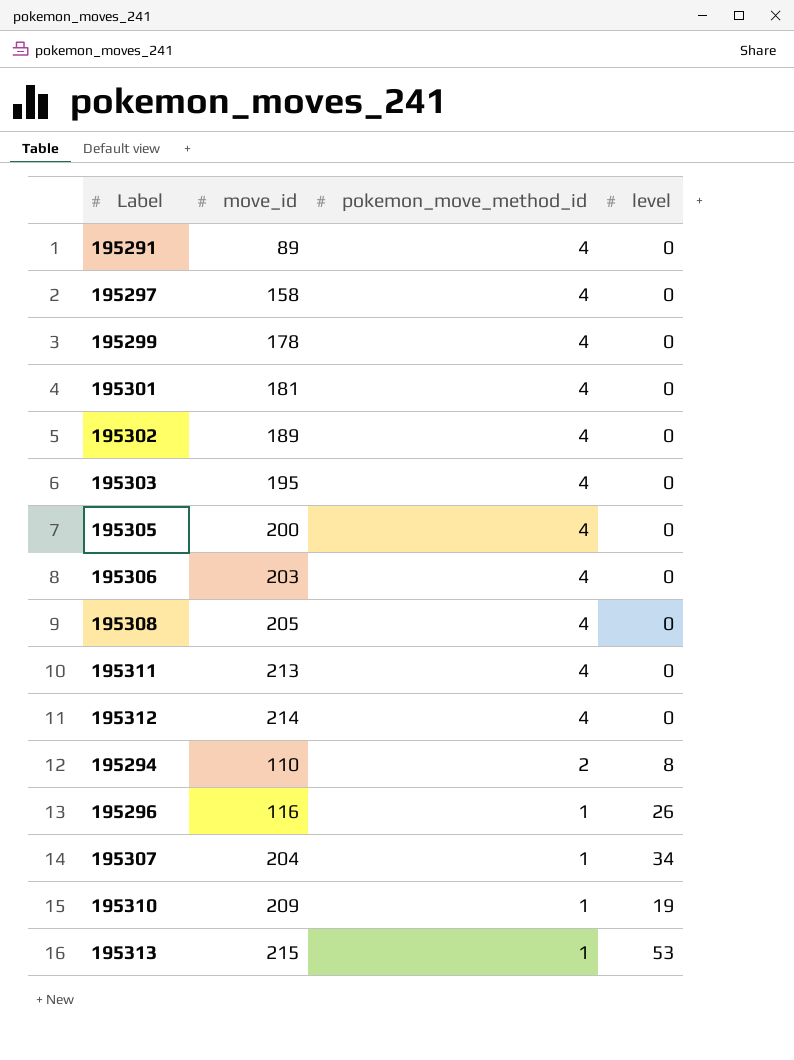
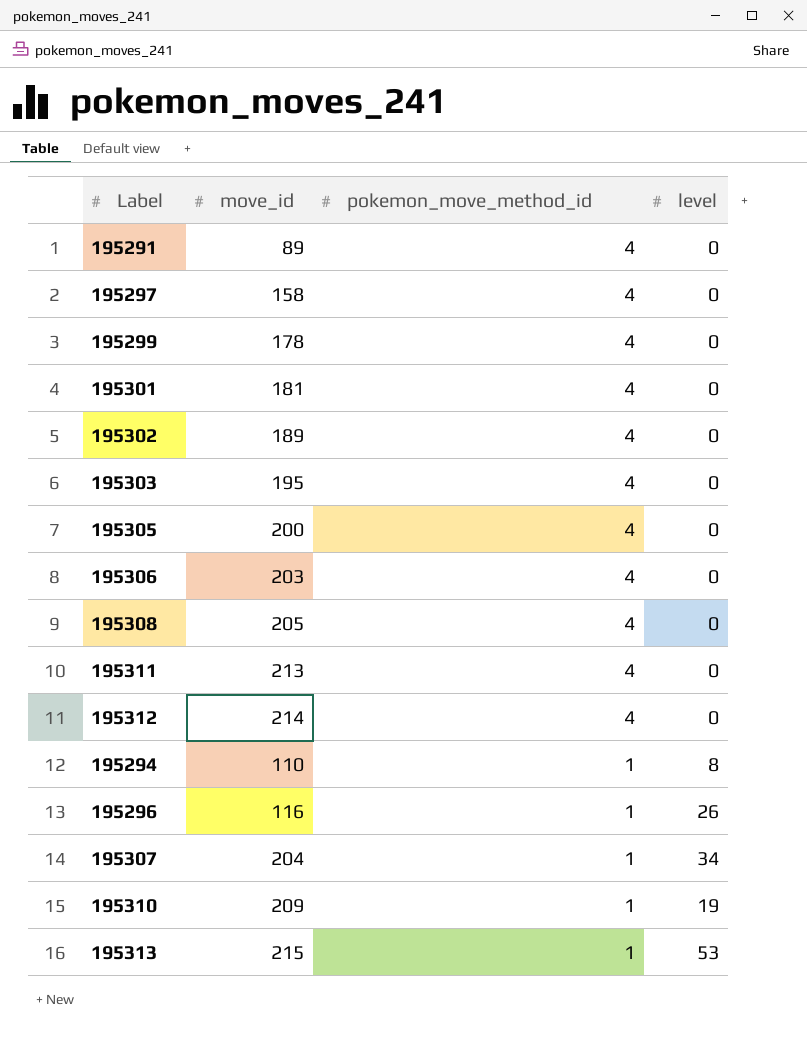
195294 | pokemon_move_method_id: 2 -> 1

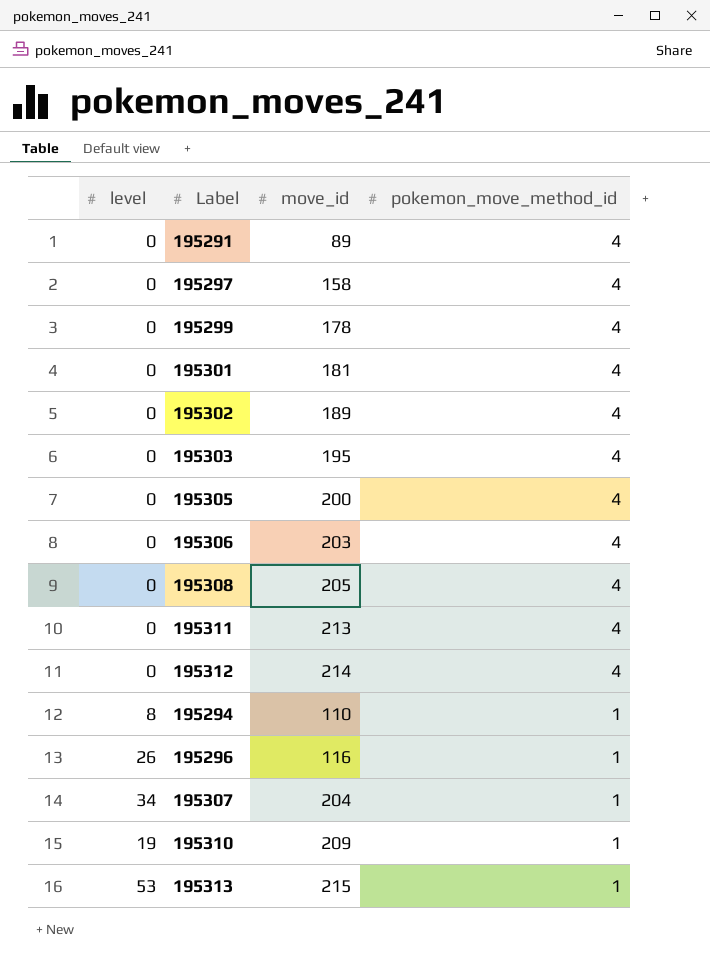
column level | position: 4 -> 1

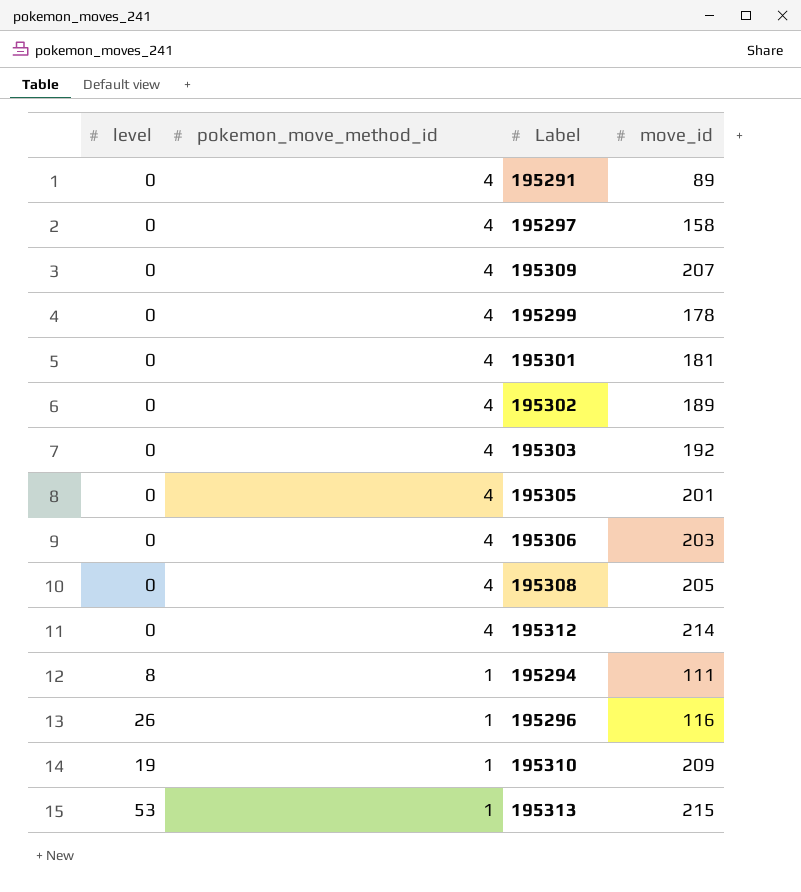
column pokemon_move_method_id | position: 4 -> 2
row 195311: 0 | 213 | 4 -> none
row 195307: 34 | 204 | 1 -> none
row 195309: none -> 0 | 4 | 207
195303 | move_id: 195 -> 192
195305 | move_id: 200 -> 201
195294 | move_id: 110 -> 111

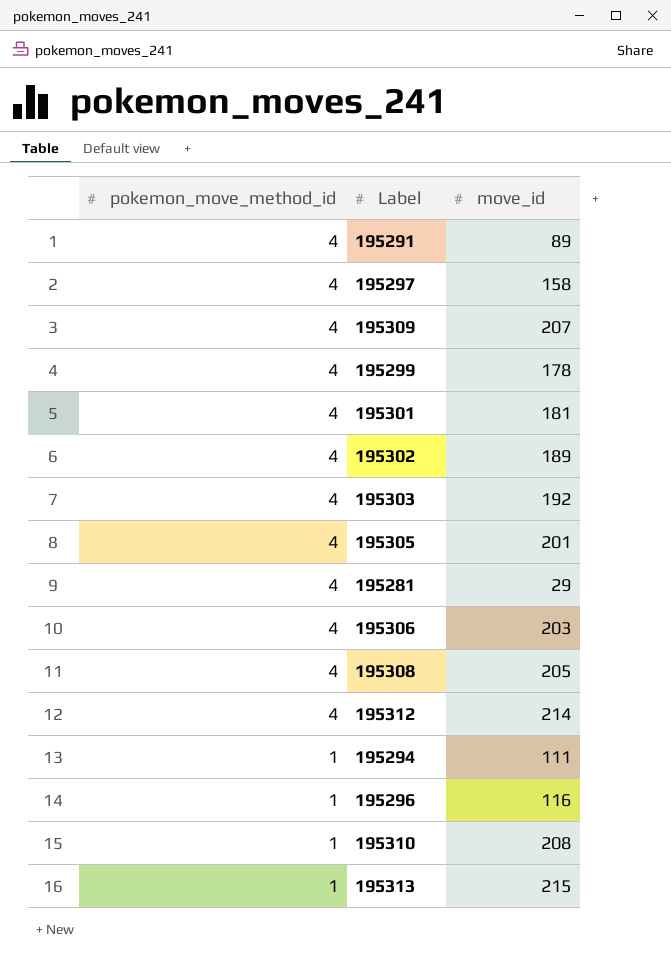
column level | position: 1 -> none
row 195281: none -> 4 | 29
195310 | move_id: 209 -> 208

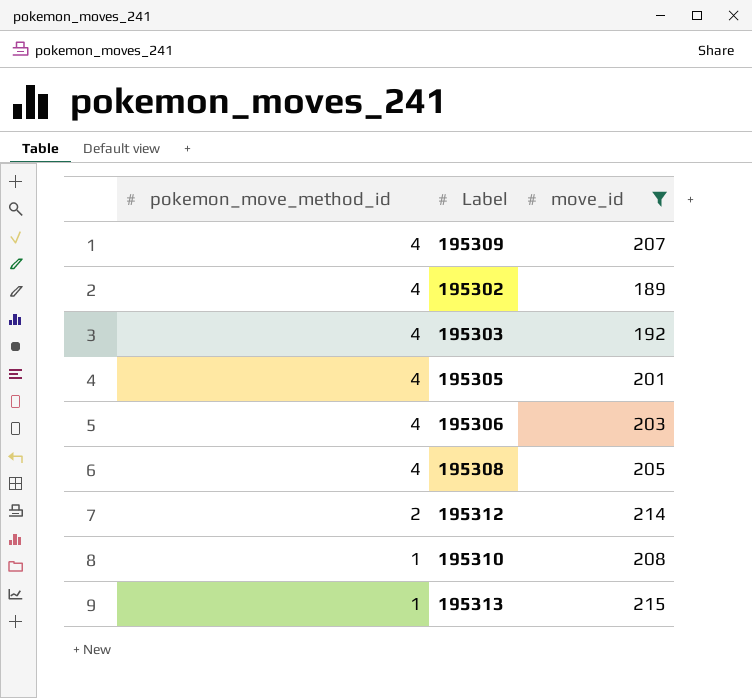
filter: none -> move_id >= 189
195312 | pokemon_move_method_id: 4 -> 2

